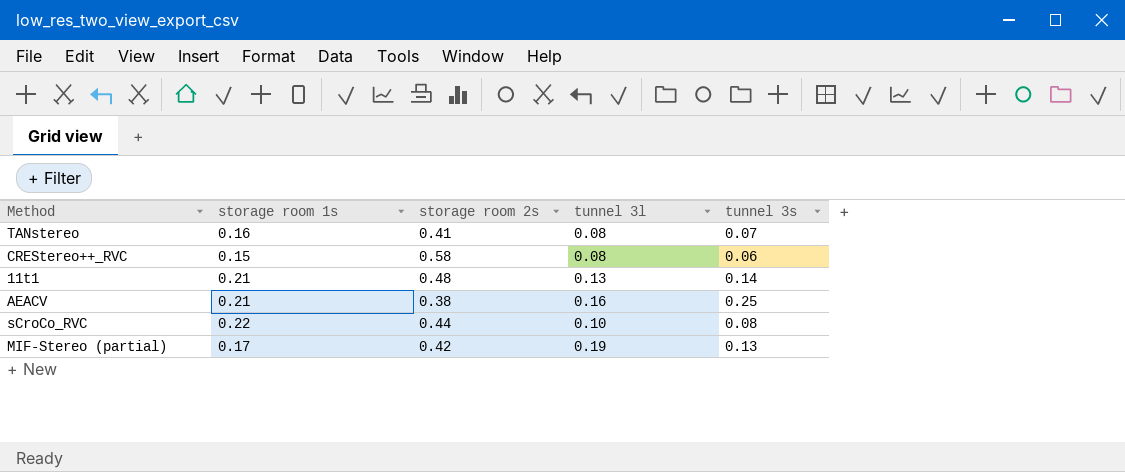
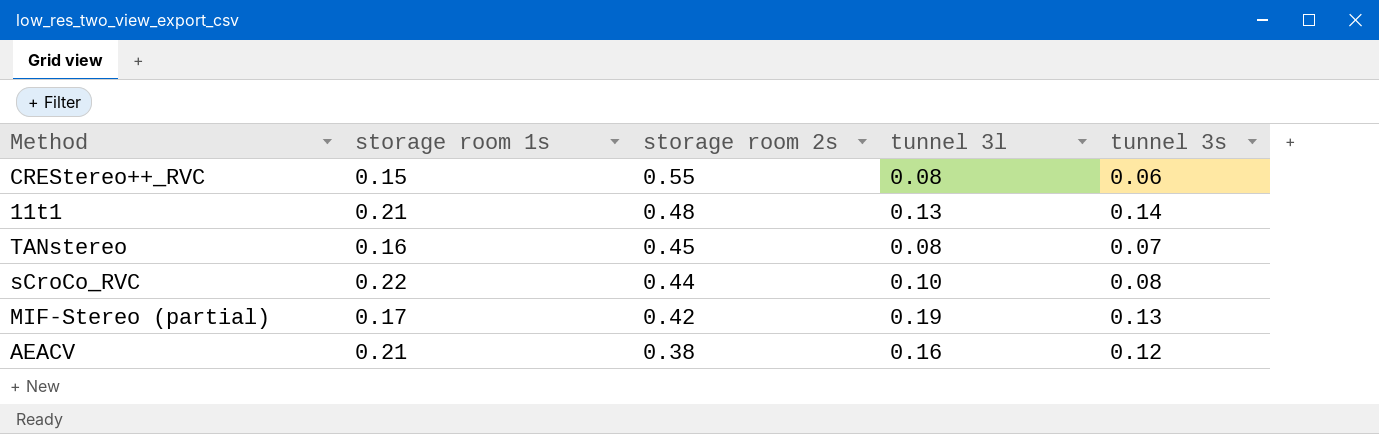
row order: none -> storage room 2s descending
CREStereo++_RVC | storage room 2s: 0.58 -> 0.55
TANstereo | storage room 2s: 0.41 -> 0.45
AEACV | tunnel 3s: 0.25 -> 0.12

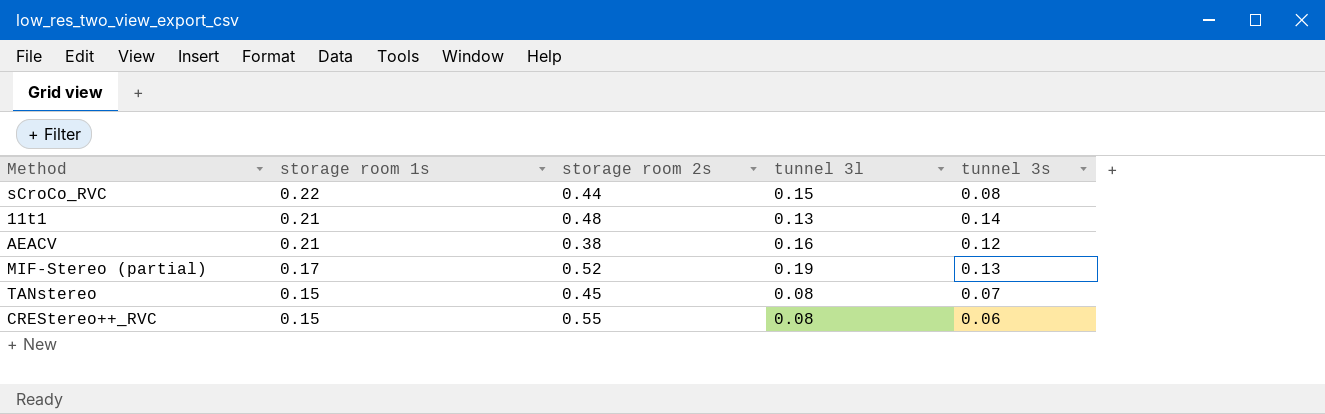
row order: storage room 2s descending -> storage room 1s descending
sCroCo_RVC | tunnel 3l: 0.10 -> 0.15
MIF-Stereo (partial) | storage room 2s: 0.42 -> 0.52
TANstereo | storage room 1s: 0.16 -> 0.15

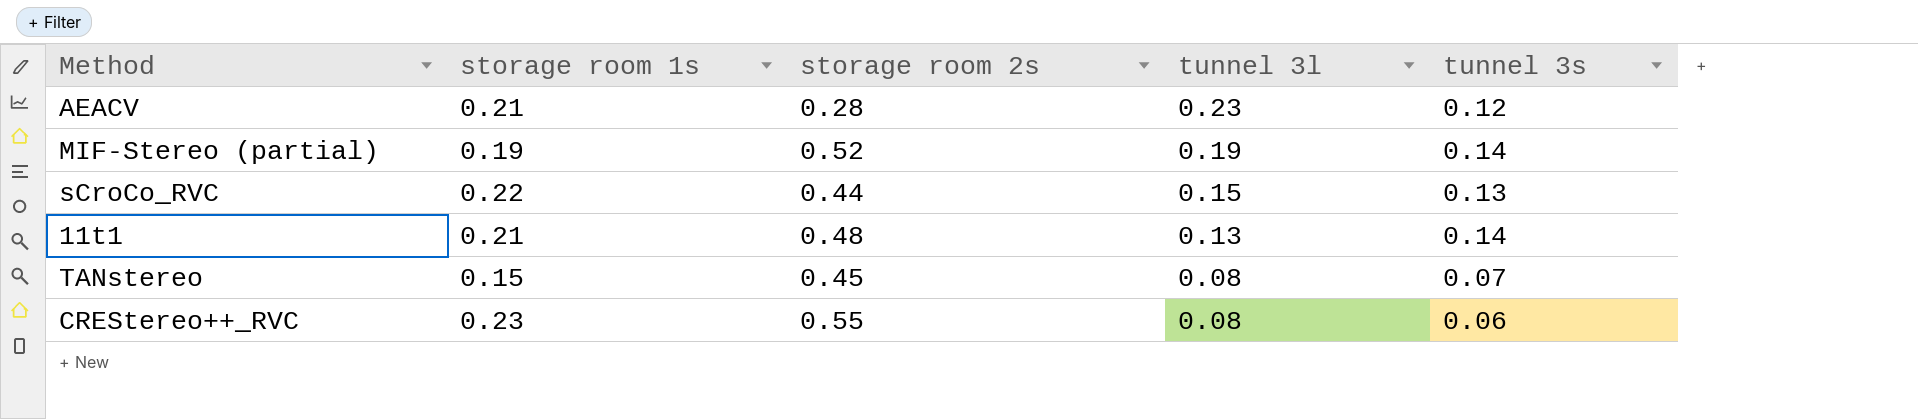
row order: storage room 1s descending -> tunnel 3l descending
AEACV | storage room 2s: 0.38 -> 0.28
AEACV | tunnel 3l: 0.16 -> 0.23
MIF-Stereo (partial) | storage room 1s: 0.17 -> 0.19
MIF-Stereo (partial) | tunnel 3s: 0.13 -> 0.14
sCroCo_RVC | tunnel 3s: 0.08 -> 0.13
CREStereo++_RVC | storage room 1s: 0.15 -> 0.23

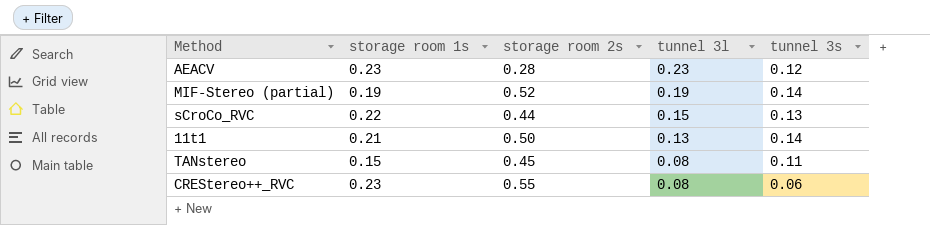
AEACV | storage room 1s: 0.21 -> 0.23
11t1 | storage room 2s: 0.48 -> 0.50
TANstereo | tunnel 3s: 0.07 -> 0.11

